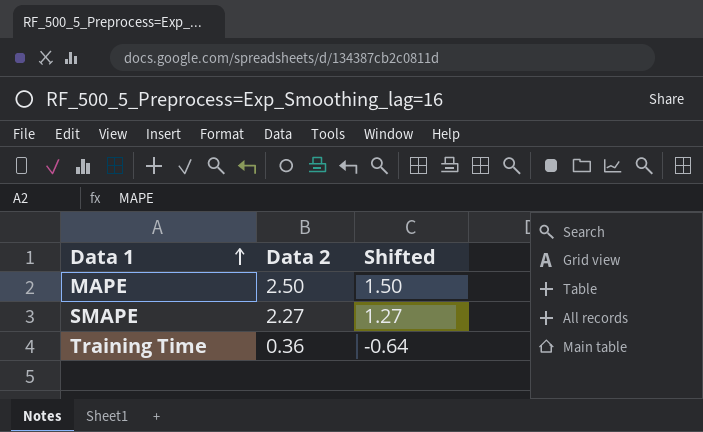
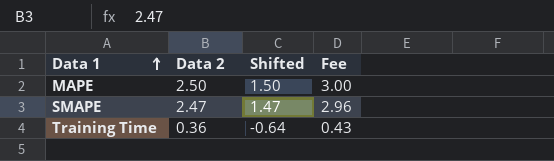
column Fee | formula: none -> [Data 2] * 1.2
SMAPE | Data 2: 2.27 -> 2.47
SMAPE | Shifted: 1.27 -> 1.47

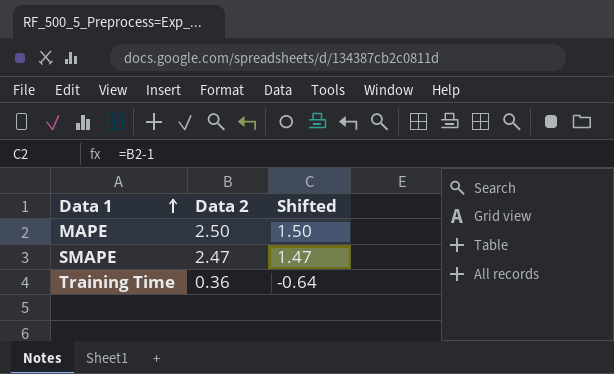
column Fee | formula: [Data 2] * 1.2 -> none

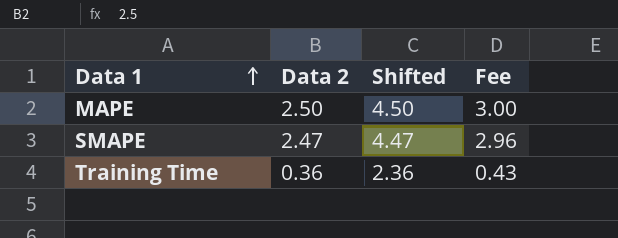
column Shifted | formula: [Data 2] - 1 -> [Data 2] + 2
column Fee | formula: none -> [Data 2] * 1.2

